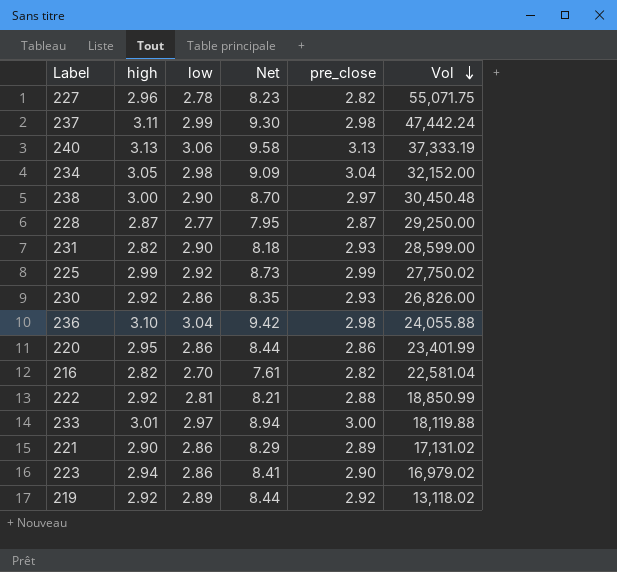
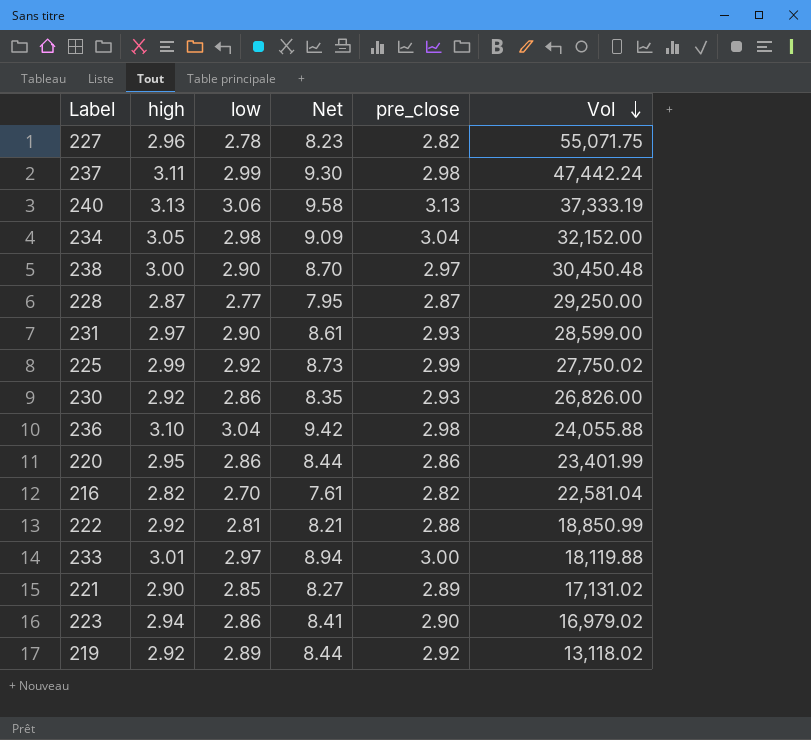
231 | high: 2.82 -> 2.97
231 | Net: 8.18 -> 8.61
221 | low: 2.86 -> 2.85
221 | Net: 8.29 -> 8.27

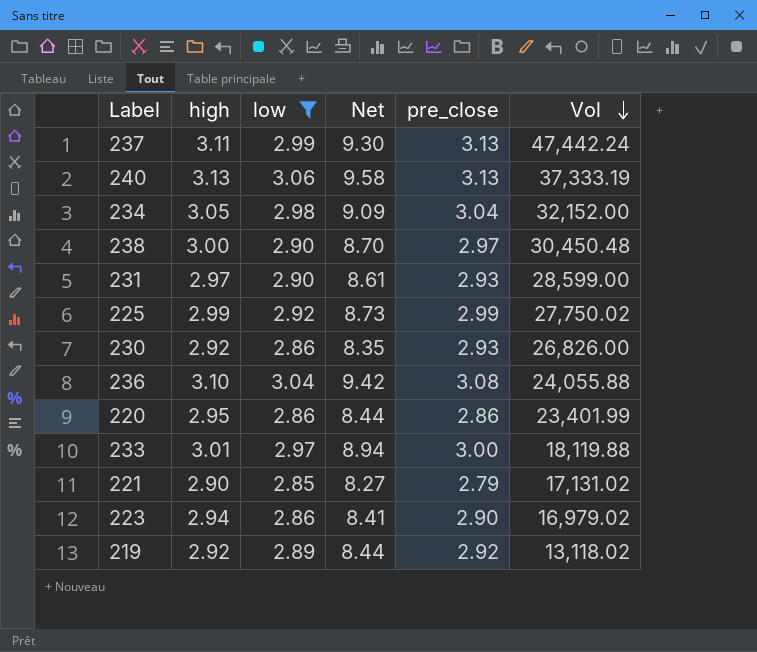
filter: none -> low >= 2.85
237 | pre_close: 2.98 -> 3.13
236 | pre_close: 2.98 -> 3.08
221 | pre_close: 2.89 -> 2.79

